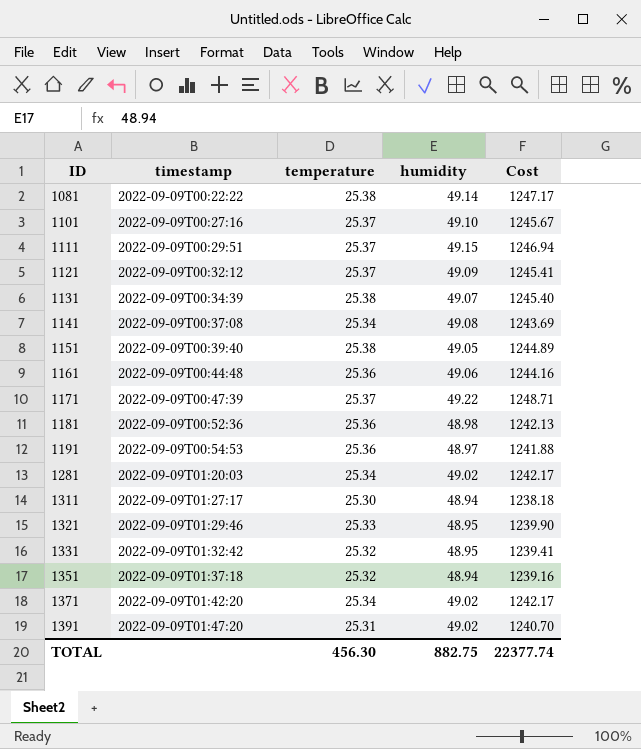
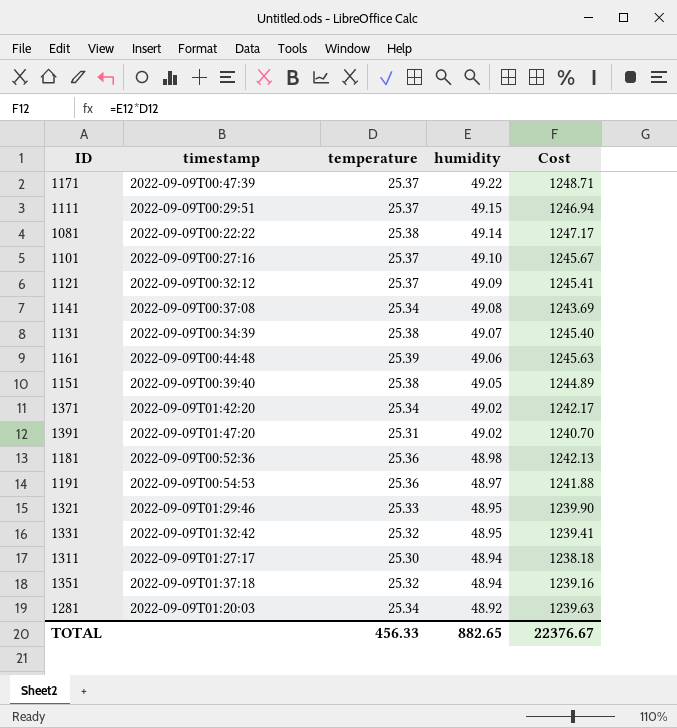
row order: ID ascending -> humidity descending
1161 | temperature: 25.36 -> 25.39
1161 | Cost: 1244.16 -> 1245.63
1281 | humidity: 49.02 -> 48.92
1281 | Cost: 1242.17 -> 1239.63
TOTAL | temperature: 456.30 -> 456.33
TOTAL | humidity: 882.75 -> 882.65
TOTAL | Cost: 22377.74 -> 22376.67

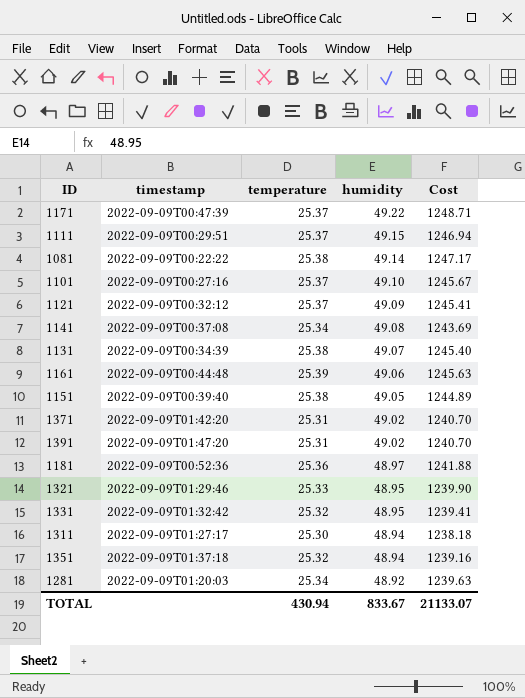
row 1191: 2022-09-09T00:54:53 | 25.36 | 48.97 | 1241.88 -> none
1371 | temperature: 25.34 -> 25.31
1371 | Cost: 1242.17 -> 1240.70
1181 | humidity: 48.98 -> 48.97
1181 | Cost: 1242.13 -> 1241.88
TOTAL | temperature: 456.33 -> 430.94
TOTAL | humidity: 882.65 -> 833.67
TOTAL | Cost: 22376.67 -> 21133.07

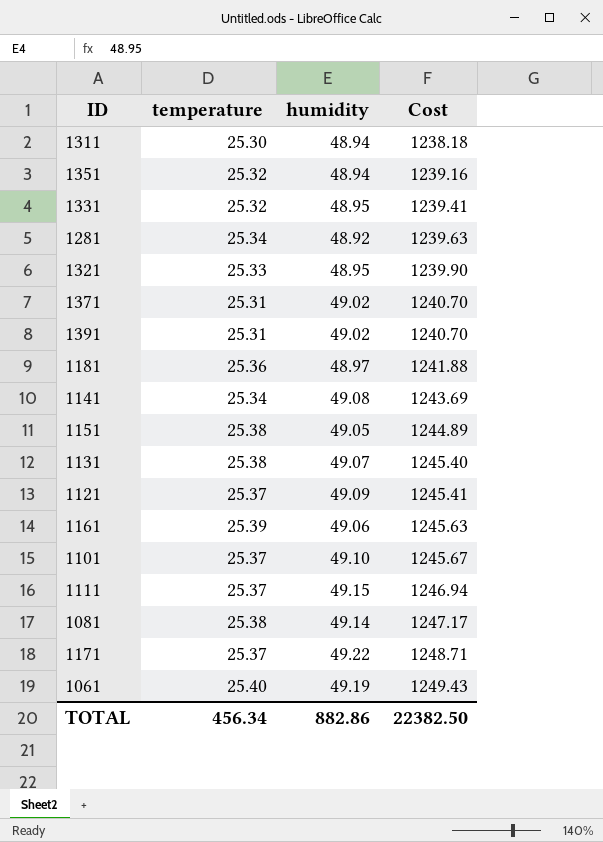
row order: humidity descending -> Cost ascending
column timestamp | position: 2 -> none
row 1061: none -> 25.40 | 49.19 | 1249.43
TOTAL | temperature: 430.94 -> 456.34
TOTAL | humidity: 833.67 -> 882.86
TOTAL | Cost: 21133.07 -> 22382.50

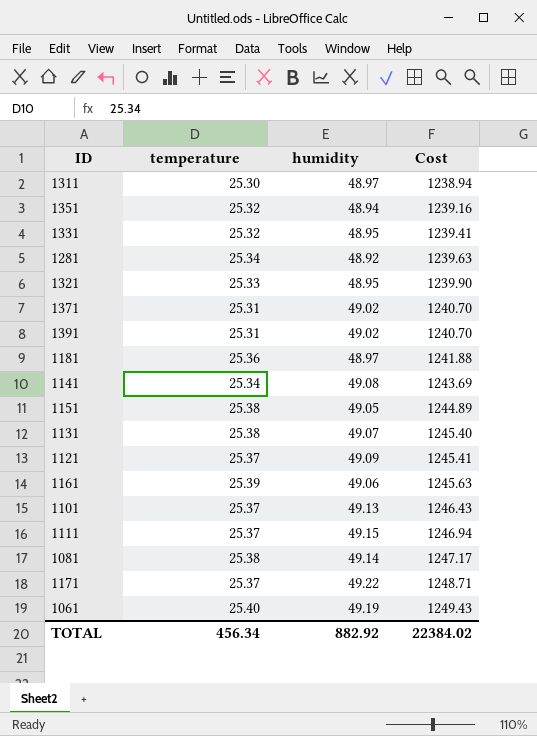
1311 | humidity: 48.94 -> 48.97
1311 | Cost: 1238.18 -> 1238.94
1101 | humidity: 49.10 -> 49.13
1101 | Cost: 1245.67 -> 1246.43
TOTAL | humidity: 882.86 -> 882.92
TOTAL | Cost: 22382.50 -> 22384.02

